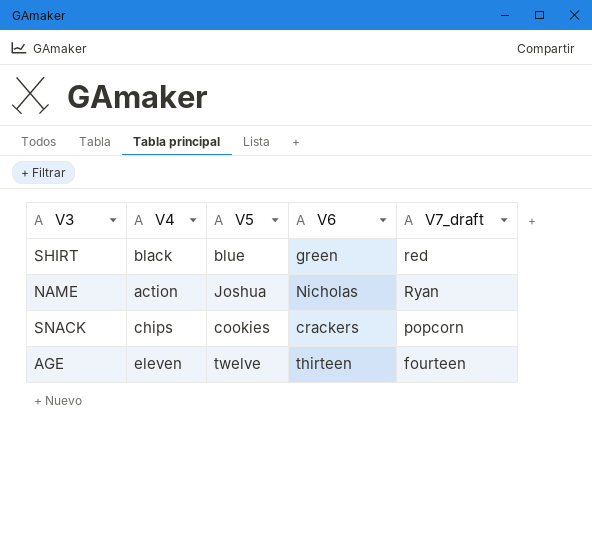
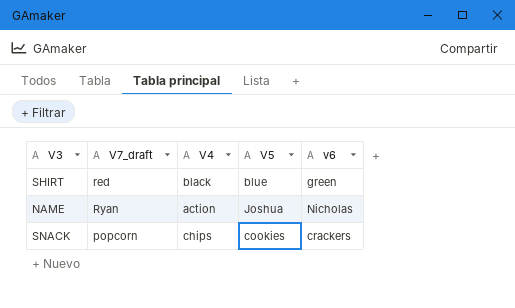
column V7_draft | position: 5 -> 2
column name: V6 -> v6
row AGE: eleven | twelve | thirteen | fourteen -> none

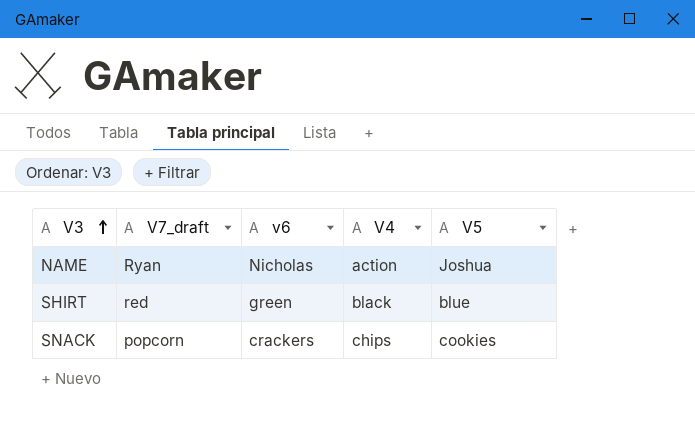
row order: none -> V3 ascending
column v6 | position: 5 -> 3

